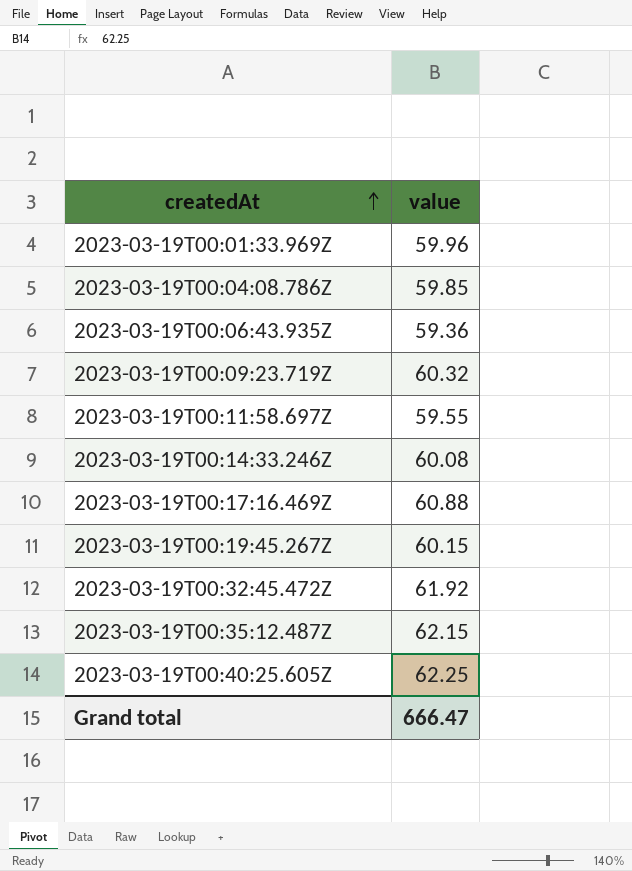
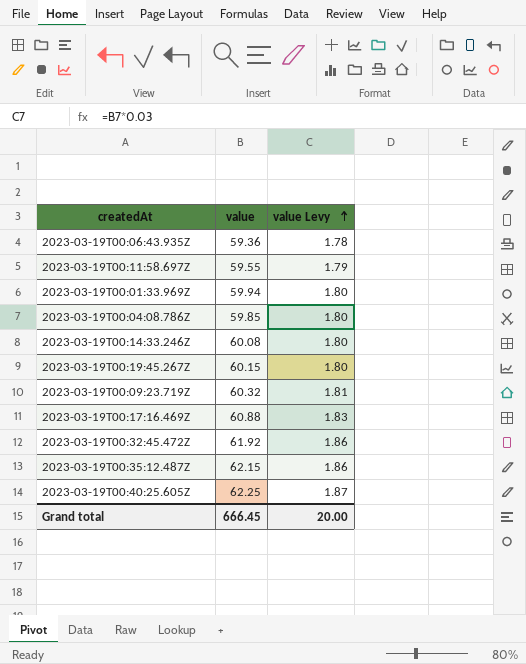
row order: createdAt ascending -> value Levy ascending
column value Levy | formula: none -> [value] * 0.03
2023-03-19T00:01:33.969Z | value: 59.96 -> 59.94
Grand total | value: 666.47 -> 666.45

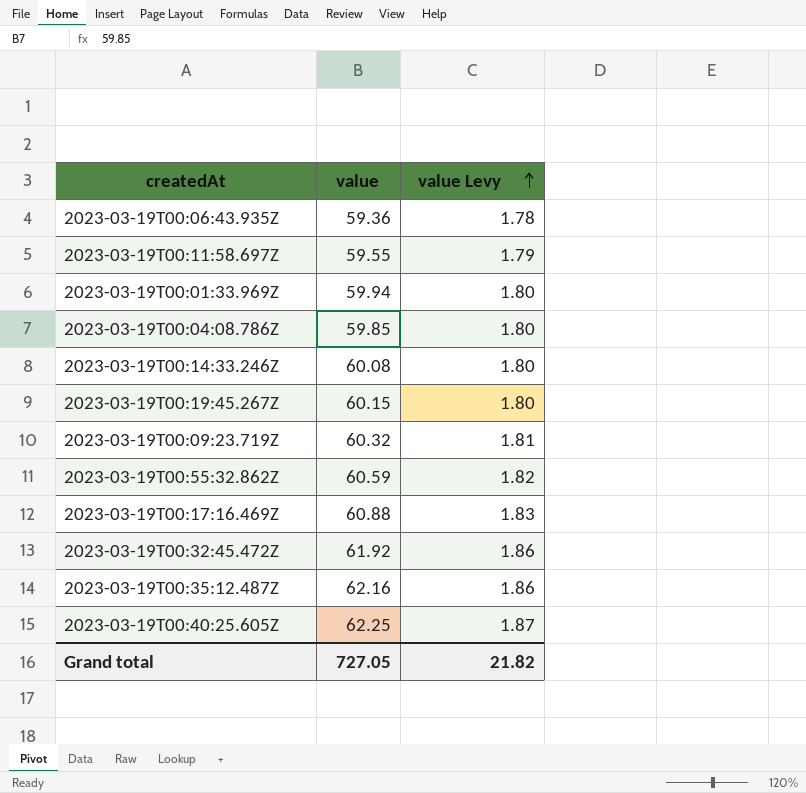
row 2023-03-19T00:55:32.862Z: none -> 60.59 | 1.82
2023-03-19T00:35:12.487Z | value: 62.15 -> 62.16
Grand total | value: 666.45 -> 727.05
Grand total | value Levy: 20.00 -> 21.82

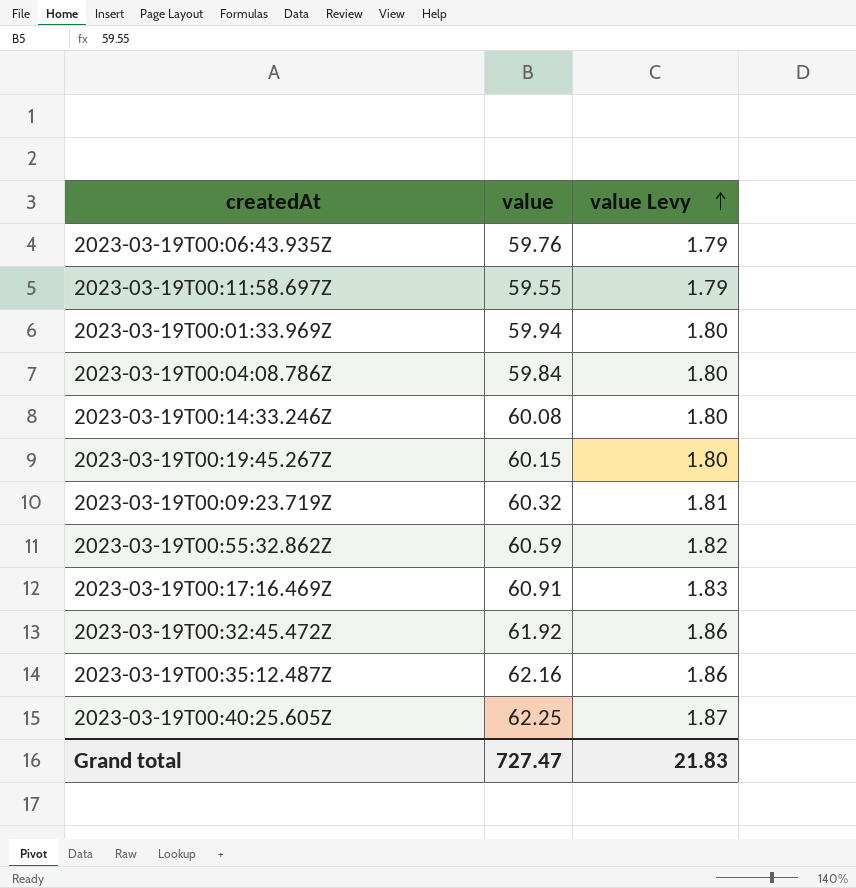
2023-03-19T00:06:43.935Z | value: 59.36 -> 59.76
2023-03-19T00:06:43.935Z | value Levy: 1.78 -> 1.79
2023-03-19T00:04:08.786Z | value: 59.85 -> 59.84
2023-03-19T00:17:16.469Z | value: 60.88 -> 60.91
Grand total | value: 727.05 -> 727.47
Grand total | value Levy: 21.82 -> 21.83

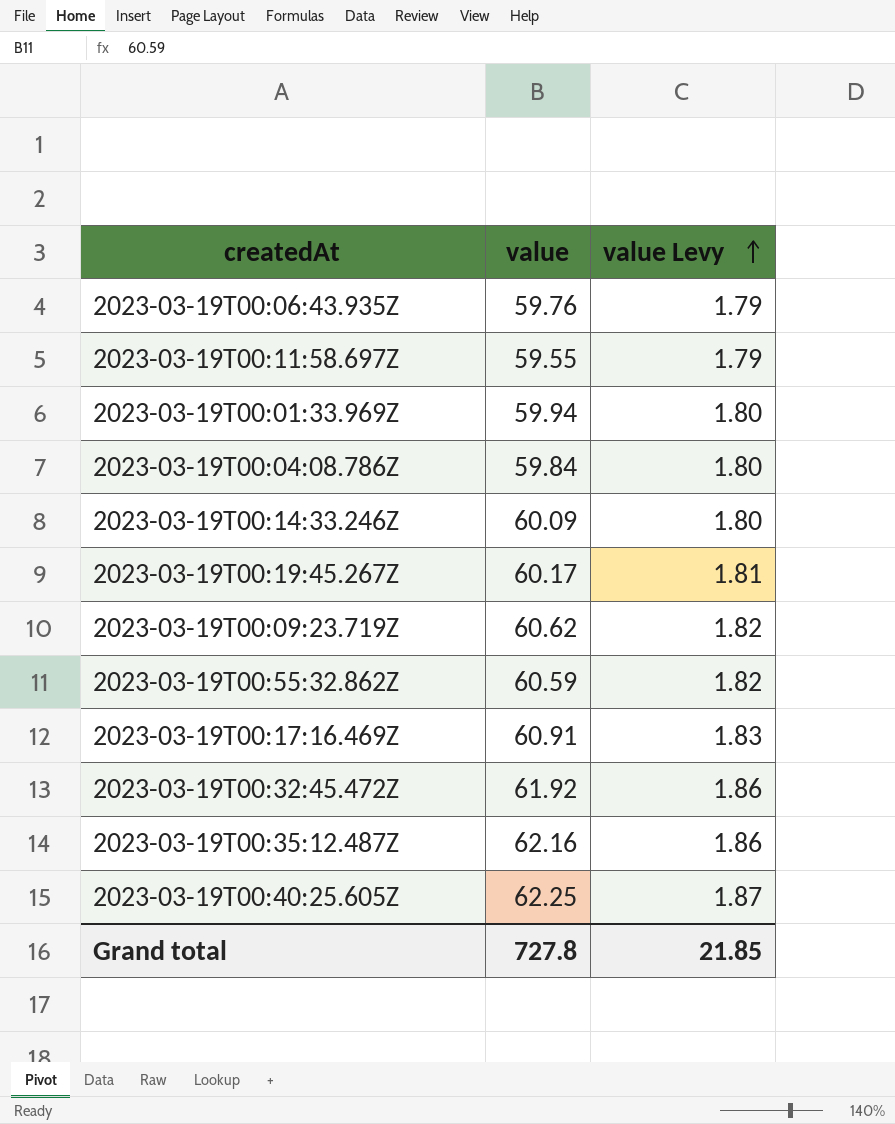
2023-03-19T00:14:33.246Z | value: 60.08 -> 60.09
2023-03-19T00:19:45.267Z | value: 60.15 -> 60.17
2023-03-19T00:19:45.267Z | value Levy: 1.80 -> 1.81
2023-03-19T00:09:23.719Z | value: 60.32 -> 60.62
2023-03-19T00:09:23.719Z | value Levy: 1.81 -> 1.82
Grand total | value: 727.47 -> 727.8
Grand total | value Levy: 21.83 -> 21.85

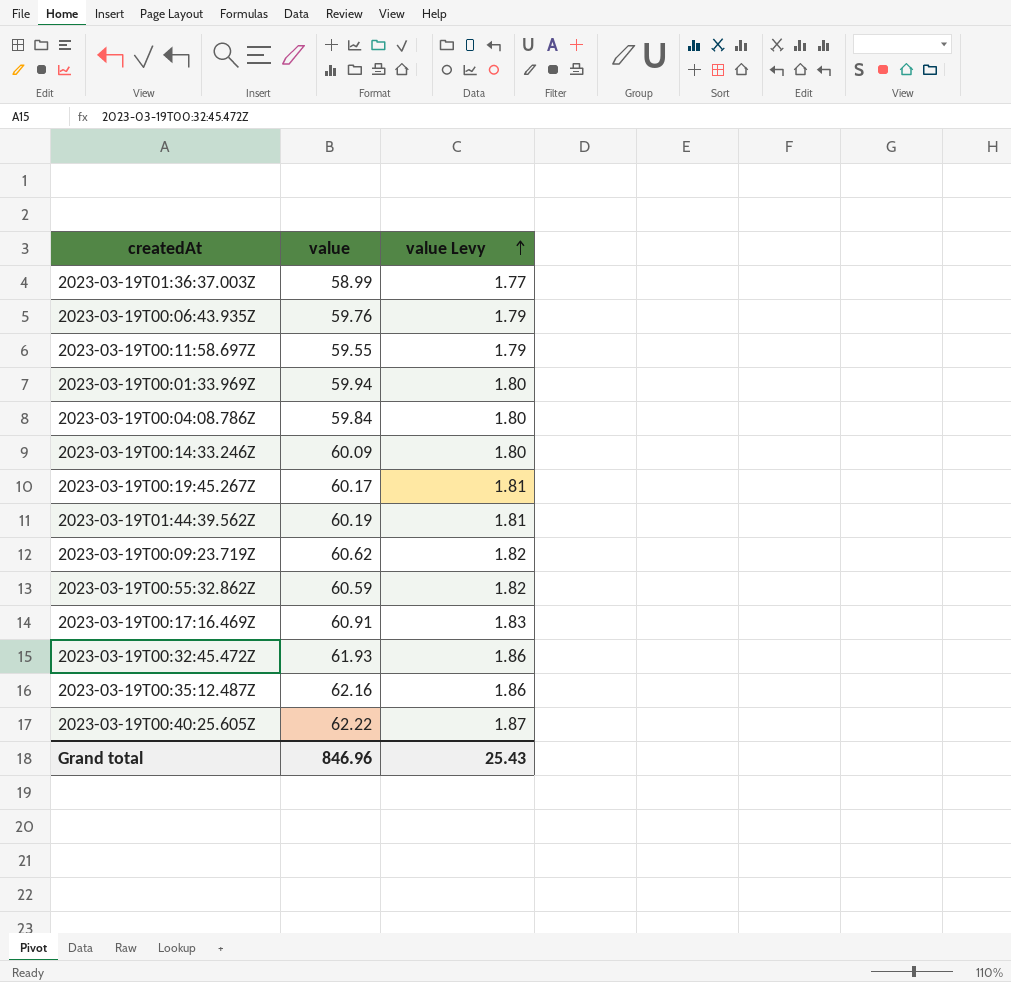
row 2023-03-19T01:36:37.003Z: none -> 58.99 | 1.77
row 2023-03-19T01:44:39.562Z: none -> 60.19 | 1.81
2023-03-19T00:32:45.472Z | value: 61.92 -> 61.93
2023-03-19T00:40:25.605Z | value: 62.25 -> 62.22
Grand total | value: 727.8 -> 846.96
Grand total | value Levy: 21.85 -> 25.43

